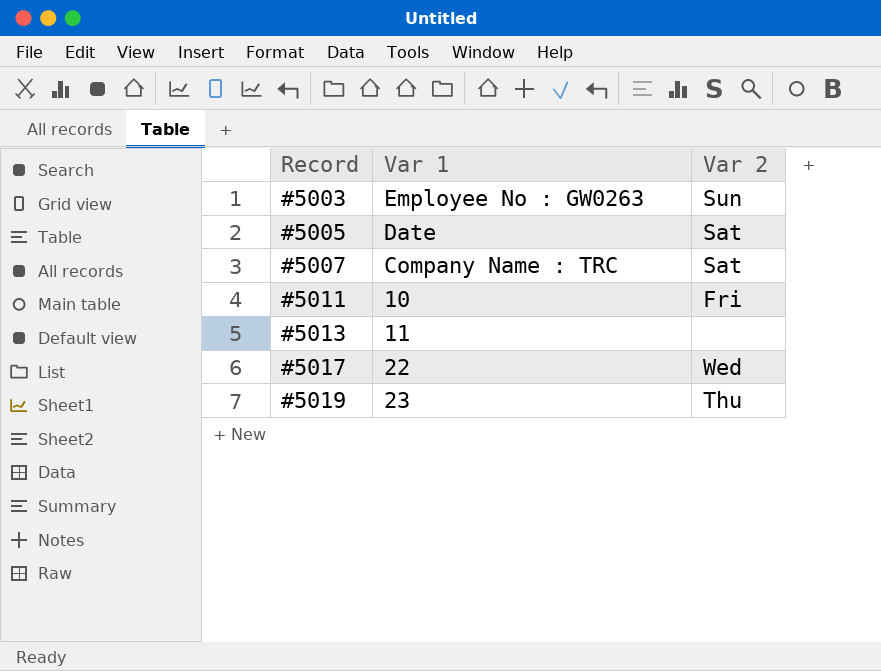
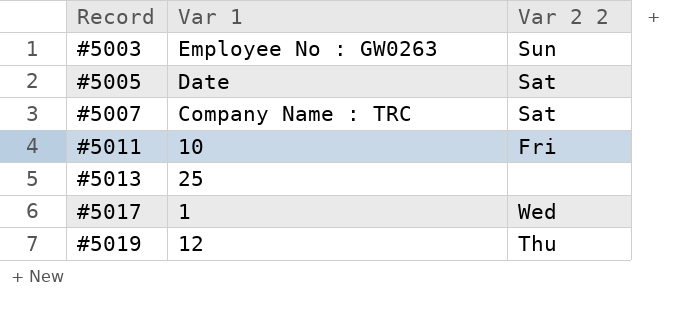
column name: Var 2 -> Var 2 2
#5013 | Var 1: 11 -> 25
#5017 | Var 1: 22 -> 1
#5019 | Var 1: 23 -> 12

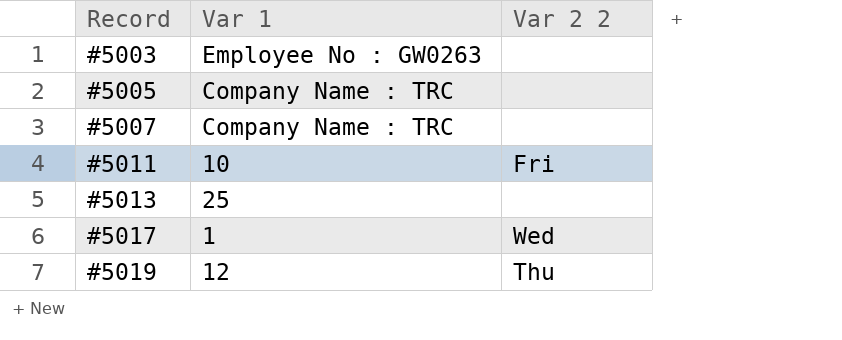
#5003 | Var 2 2: Sun -> none
#5005 | Var 1: Date -> Company Name : TRC
#5005 | Var 2 2: Sat -> none
#5007 | Var 2 2: Sat -> none

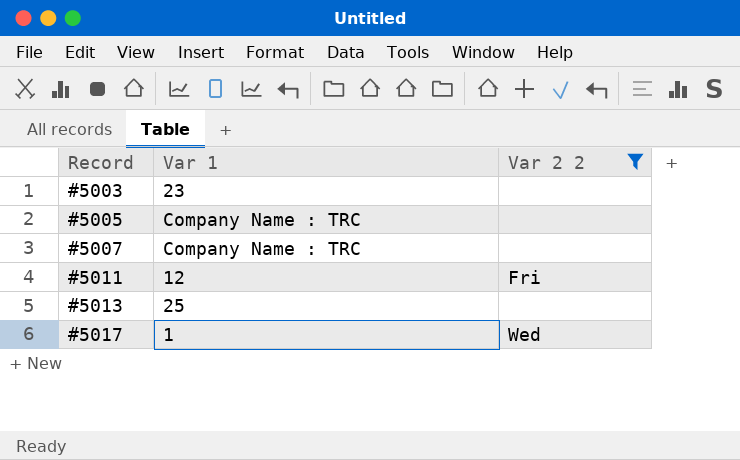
filter: none -> Var 2 2 != Thu
#5003 | Var 1: Employee No : GW0263 -> 23
#5011 | Var 1: 10 -> 12

